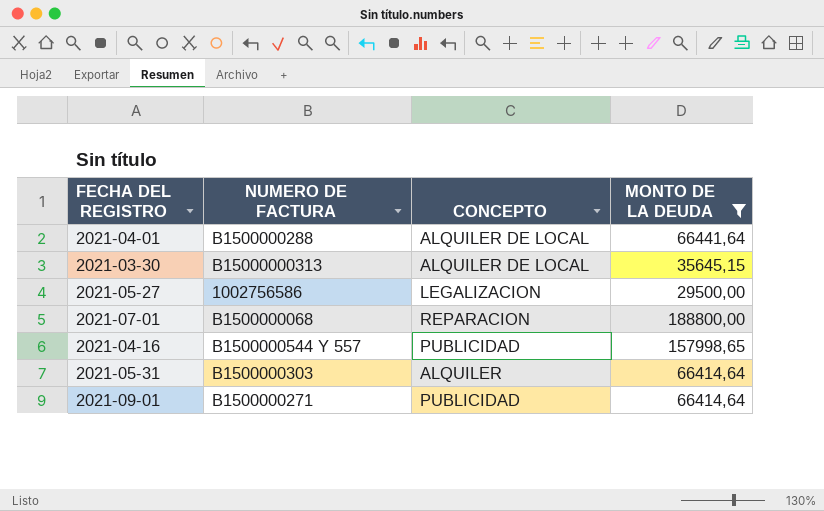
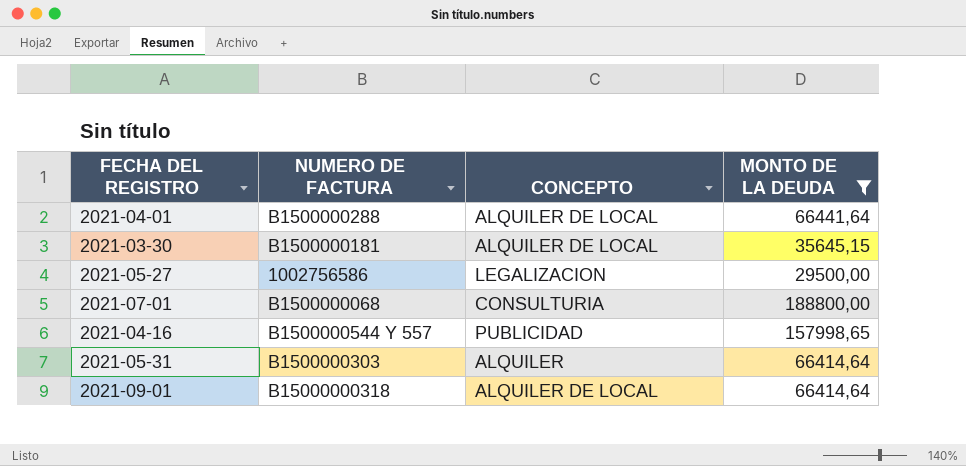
2021-03-30 | NUMERO DE FACTURA: B15000000313 -> B1500000181
2021-07-01 | CONCEPTO: REPARACION -> CONSULTURIA
2021-09-01 | NUMERO DE FACTURA: B1500000271 -> B15000000318
2021-09-01 | CONCEPTO: PUBLICIDAD -> ALQUILER DE LOCAL

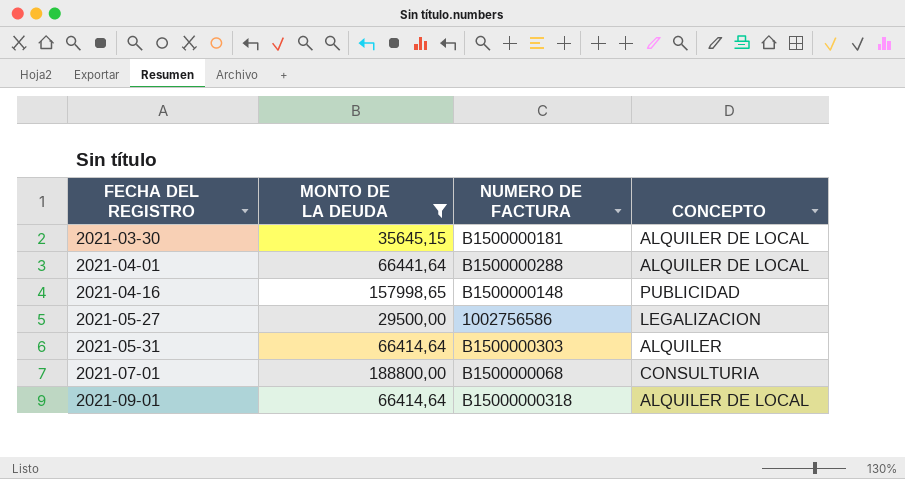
row order: none -> FECHA DEL REGISTRO ascending
column MONTO DE LA DEUDA | position: 4 -> 2
2021-04-16 | NUMERO DE FACTURA: B1500000544 Y 557 -> B1500000148

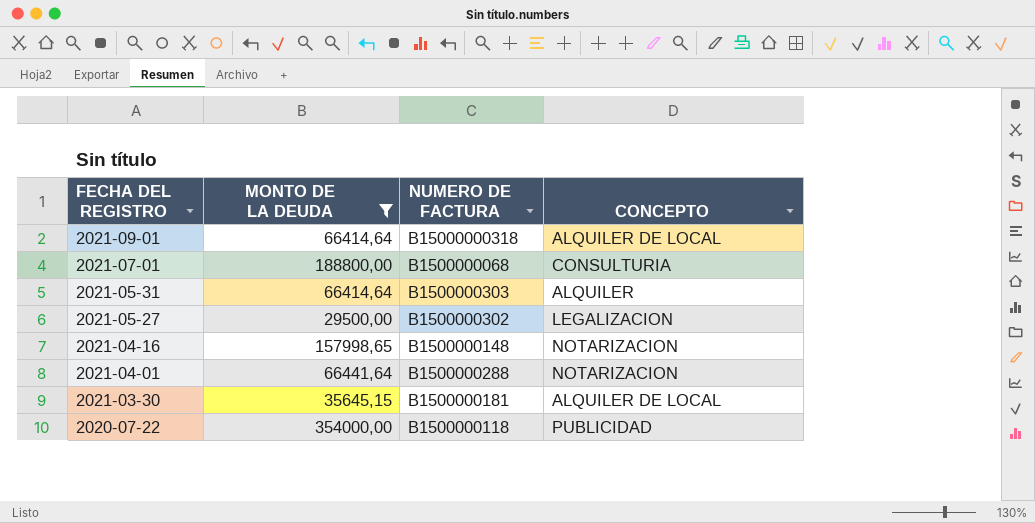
row order: FECHA DEL REGISTRO ascending -> FECHA DEL REGISTRO descending
2021-05-27 | NUMERO DE FACTURA: 1002756586 -> B1500000302
2021-04-16 | CONCEPTO: PUBLICIDAD -> NOTARIZACION
2021-04-01 | CONCEPTO: ALQUILER DE LOCAL -> NOTARIZACION
row 2020-07-22: none -> 354000,00 | B1500000118 | PUBLICIDAD

